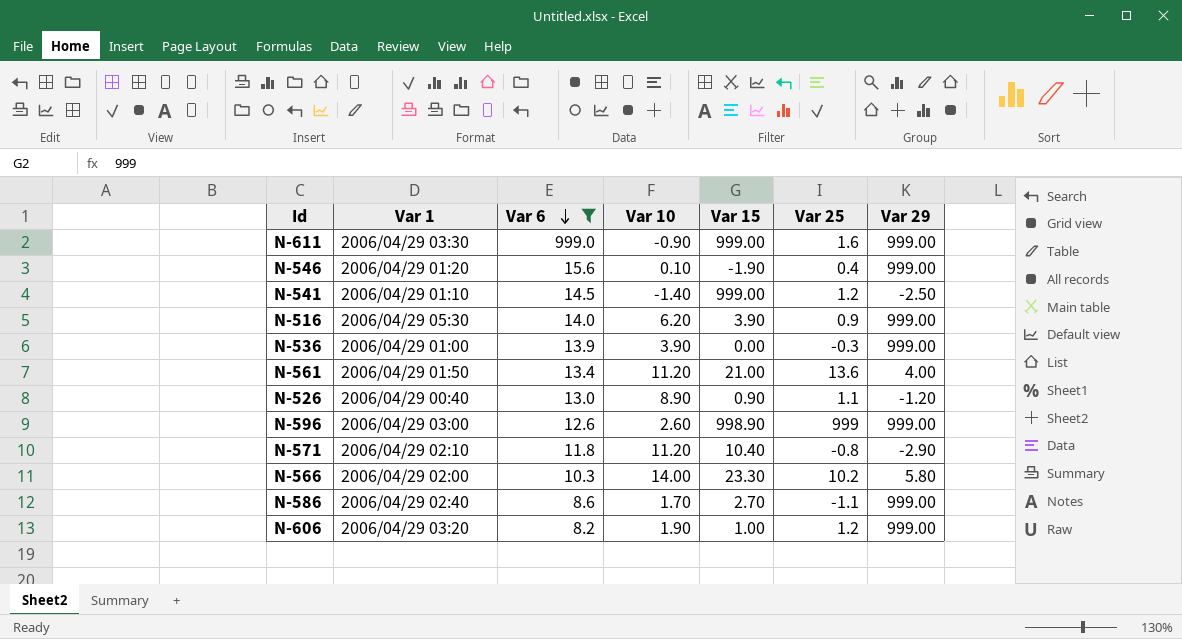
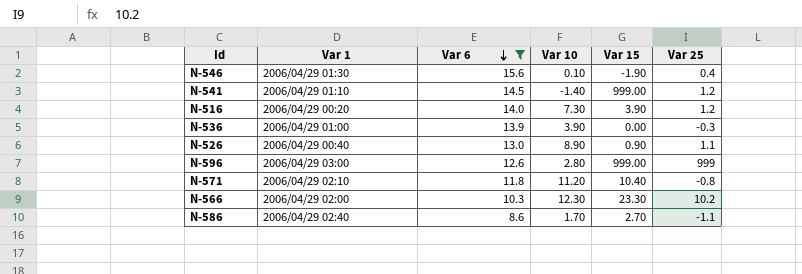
column Var 29 | position: 7 -> none
row N-611: 2006/04/29 03:30 | 999.0 | -0.90 | 999.00 | 1.6 | 999.00 -> none
row N-561: 2006/04/29 01:50 | 13.4 | 11.20 | 21.00 | 13.6 | 4.00 -> none
row N-606: 2006/04/29 03:20 | 8.2 | 1.90 | 1.00 | 1.2 | 999.00 -> none
N-546 | Var 1: 2006/04/29 01:20 -> 2006/04/29 01:30
N-516 | Var 1: 2006/04/29 05:30 -> 2006/04/29 00:20
N-516 | Var 10: 6.20 -> 7.30
N-516 | Var 25: 0.9 -> 1.2
N-596 | Var 10: 2.60 -> 2.80
N-596 | Var 15: 998.90 -> 999.00
N-566 | Var 10: 14.00 -> 12.30

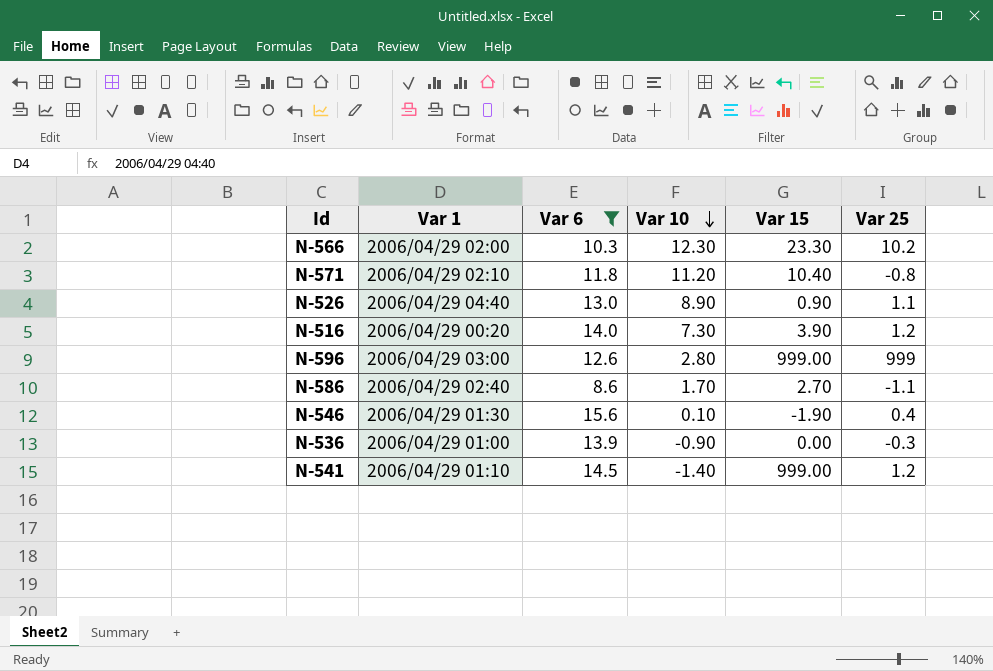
row order: Var 6 descending -> Var 10 descending
N-526 | Var 1: 2006/04/29 00:40 -> 2006/04/29 04:40
N-536 | Var 10: 3.90 -> -0.90

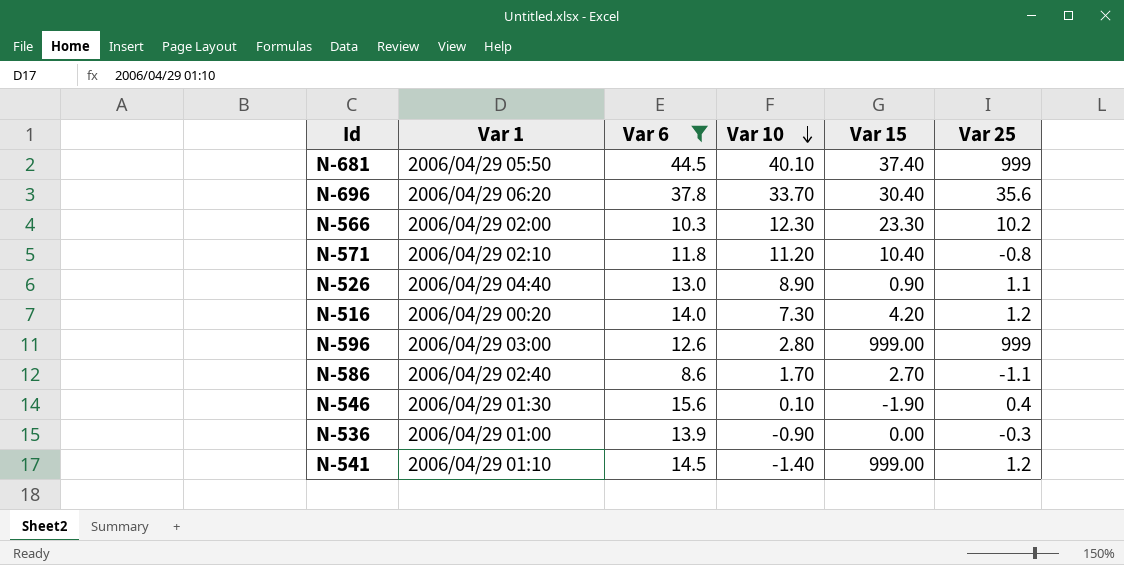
row N-681: none -> 2006/04/29 05:50 | 44.5 | 40.10 | 37.40 | 999
row N-696: none -> 2006/04/29 06:20 | 37.8 | 33.70 | 30.40 | 35.6
N-516 | Var 15: 3.90 -> 4.20

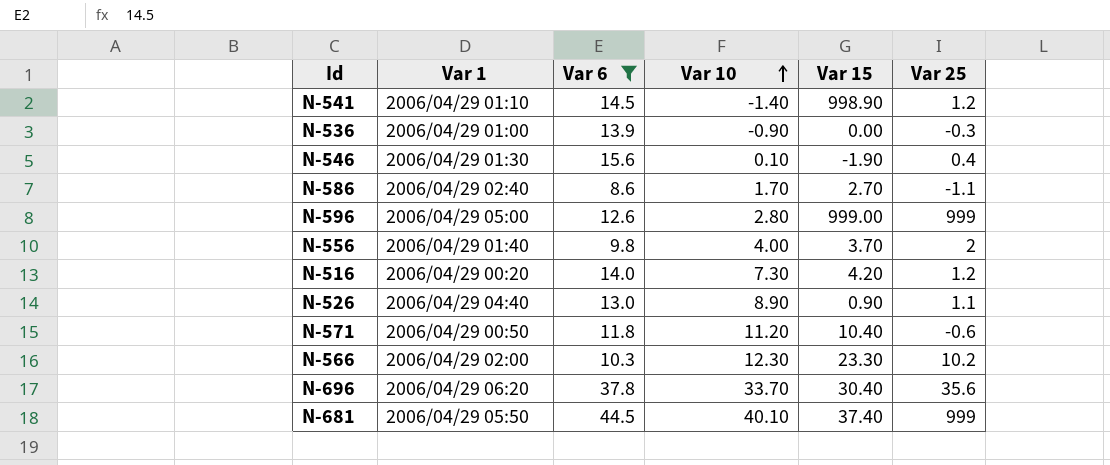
row order: Var 10 descending -> Var 10 ascending
N-541 | Var 15: 999.00 -> 998.90
N-596 | Var 1: 2006/04/29 03:00 -> 2006/04/29 05:00
row N-556: none -> 2006/04/29 01:40 | 9.8 | 4.00 | 3.70 | 2
N-571 | Var 1: 2006/04/29 02:10 -> 2006/04/29 00:50
N-571 | Var 25: -0.8 -> -0.6

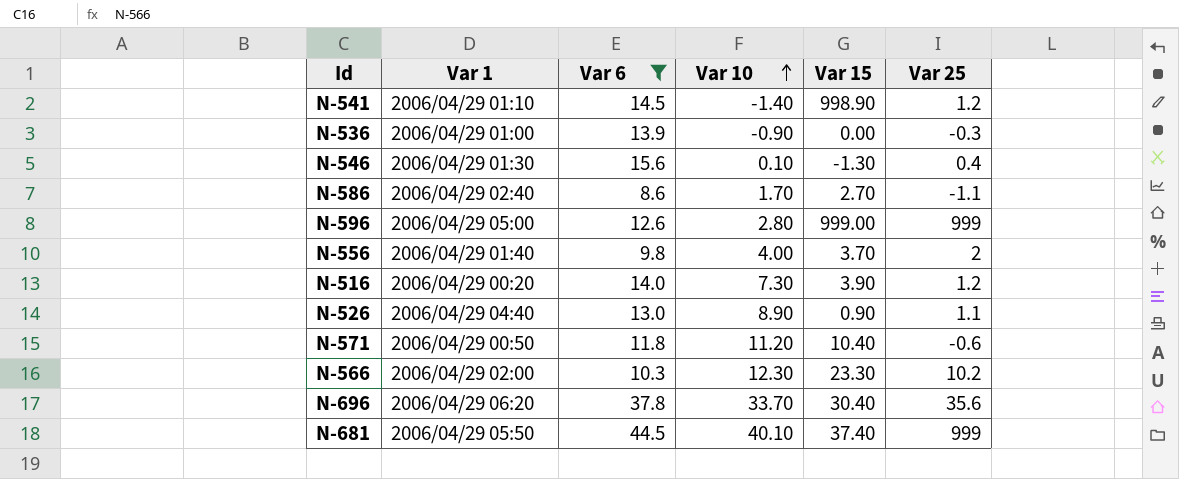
N-546 | Var 15: -1.90 -> -1.30
N-516 | Var 15: 4.20 -> 3.90

